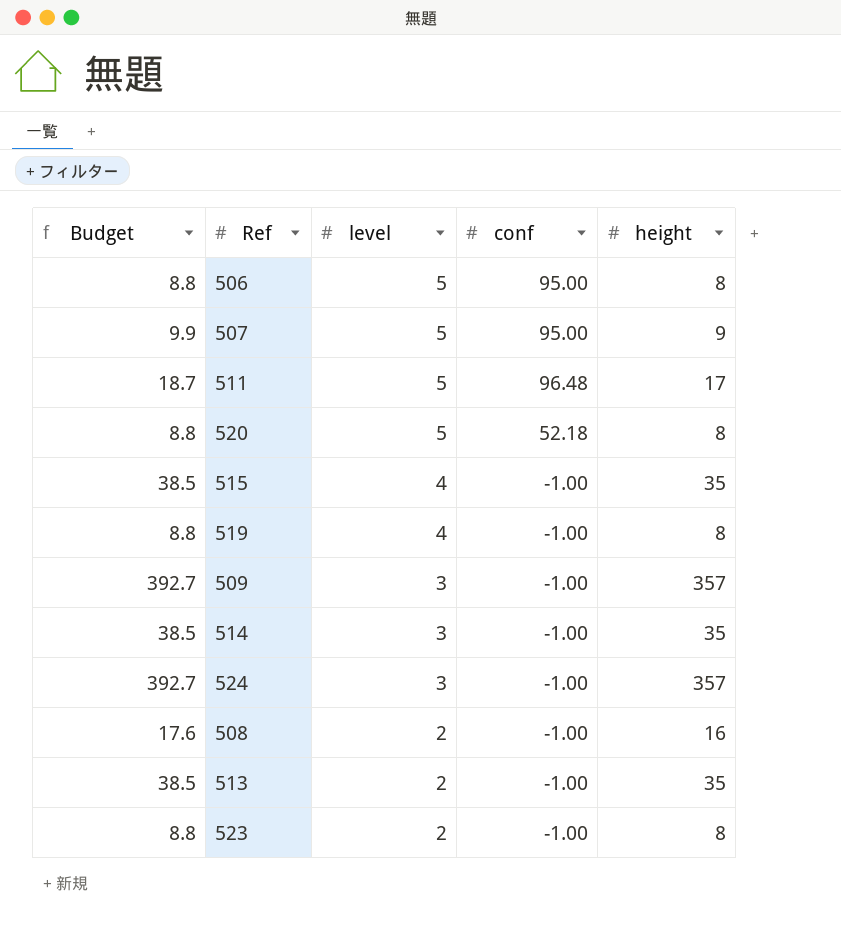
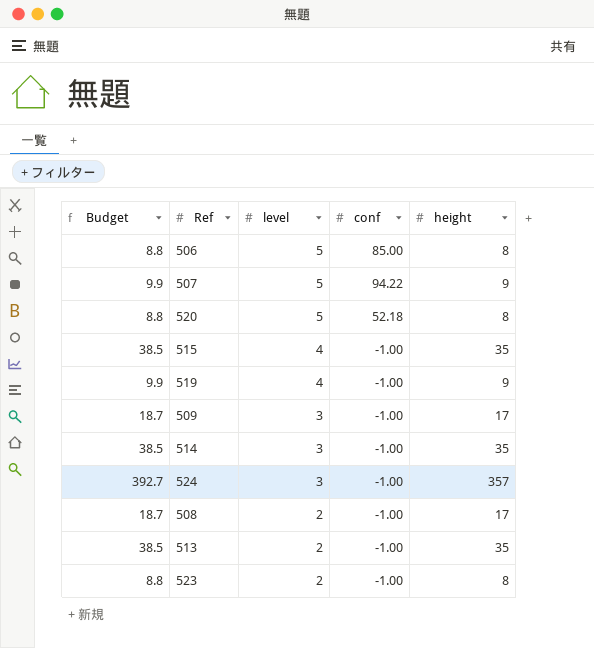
row 511: 18.7 | 5 | 96.48 | 17 -> none
506 | conf: 95.00 -> 85.00
507 | conf: 95.00 -> 94.22
519 | Budget: 8.8 -> 9.9
519 | height: 8 -> 9
509 | Budget: 392.7 -> 18.7
509 | height: 357 -> 17
508 | Budget: 17.6 -> 18.7
508 | height: 16 -> 17

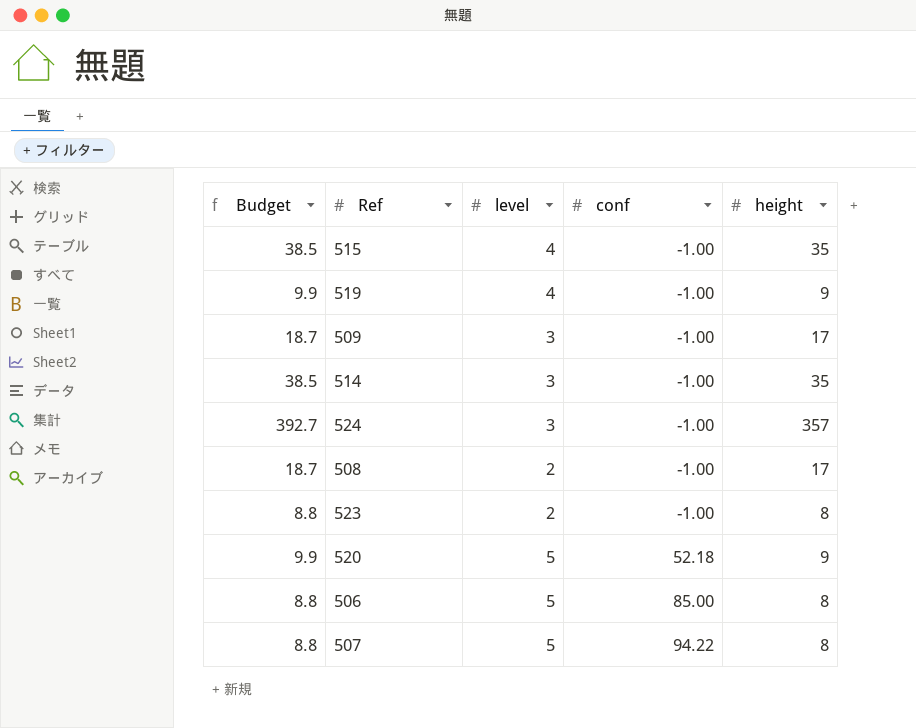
row order: level descending -> conf ascending
row 513: 38.5 | 2 | -1.00 | 35 -> none
520 | Budget: 8.8 -> 9.9
520 | height: 8 -> 9
507 | Budget: 9.9 -> 8.8
507 | height: 9 -> 8

